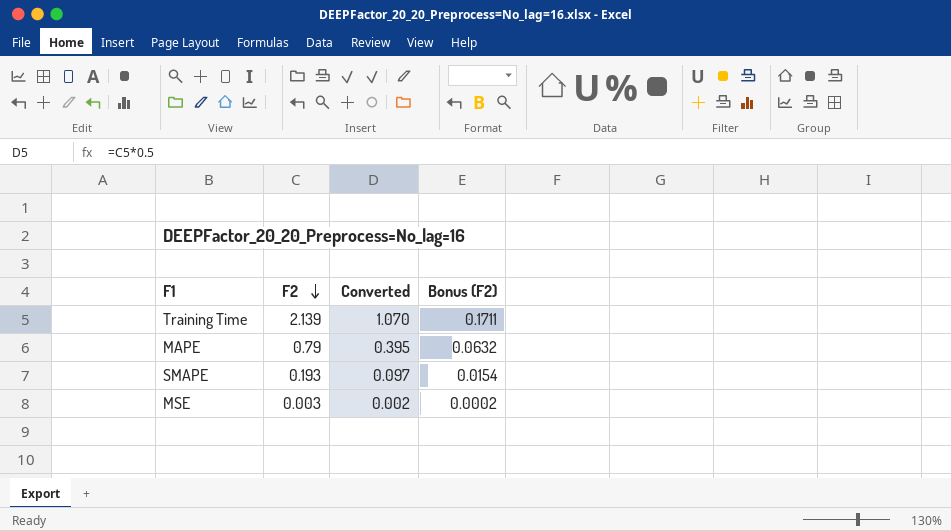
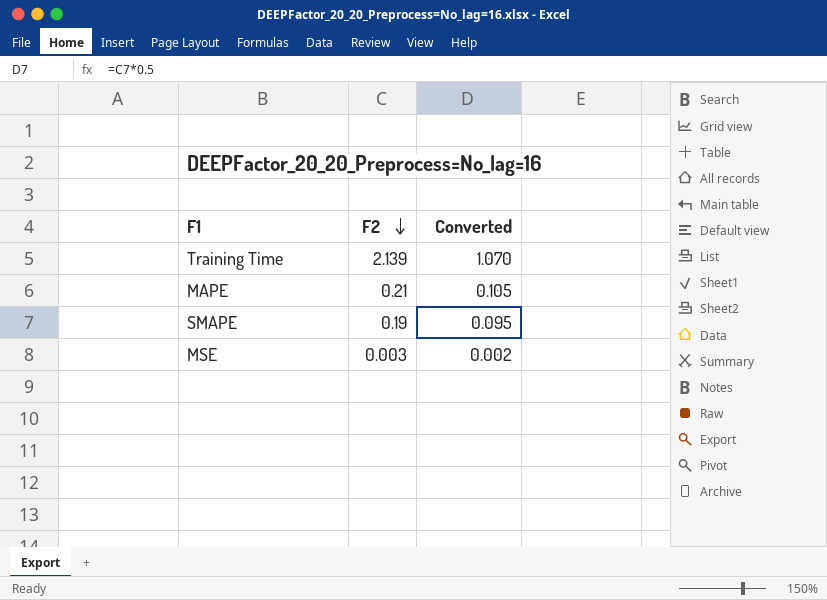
column Bonus (F2) | formula: [F2] * 0.08 -> none
MAPE | F2: 0.79 -> 0.21
MAPE | Converted: 0.395 -> 0.105
SMAPE | F2: 0.193 -> 0.19
SMAPE | Converted: 0.097 -> 0.095

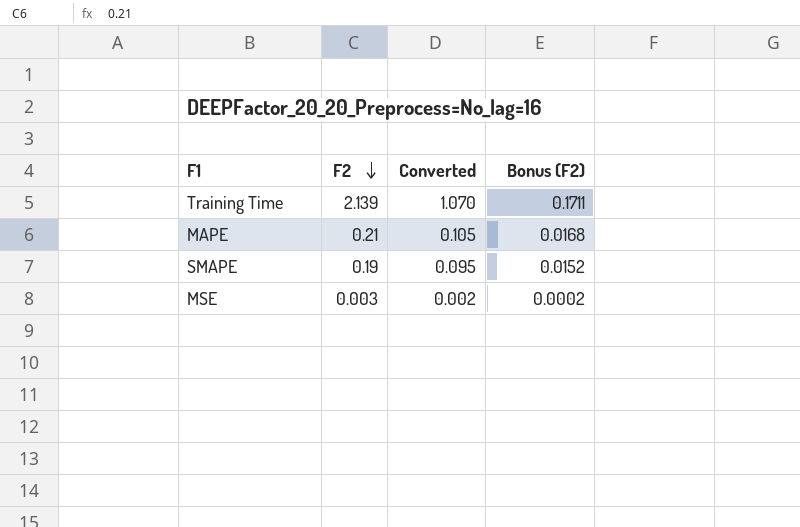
column Bonus (F2) | formula: none -> [F2] * 0.08

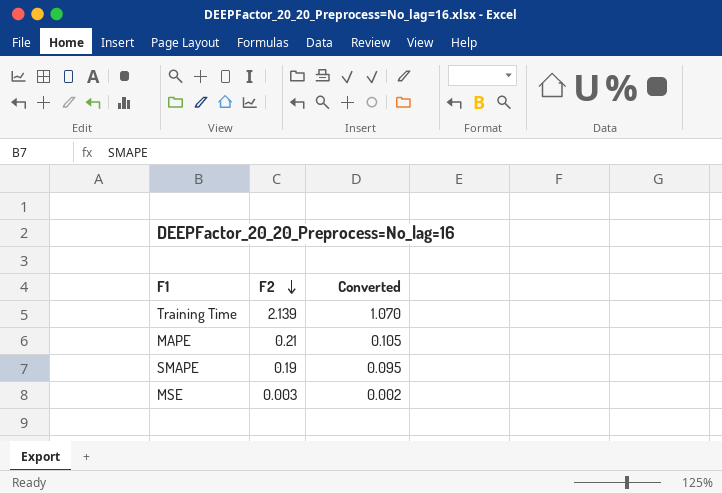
column Bonus (F2) | formula: [F2] * 0.08 -> none

